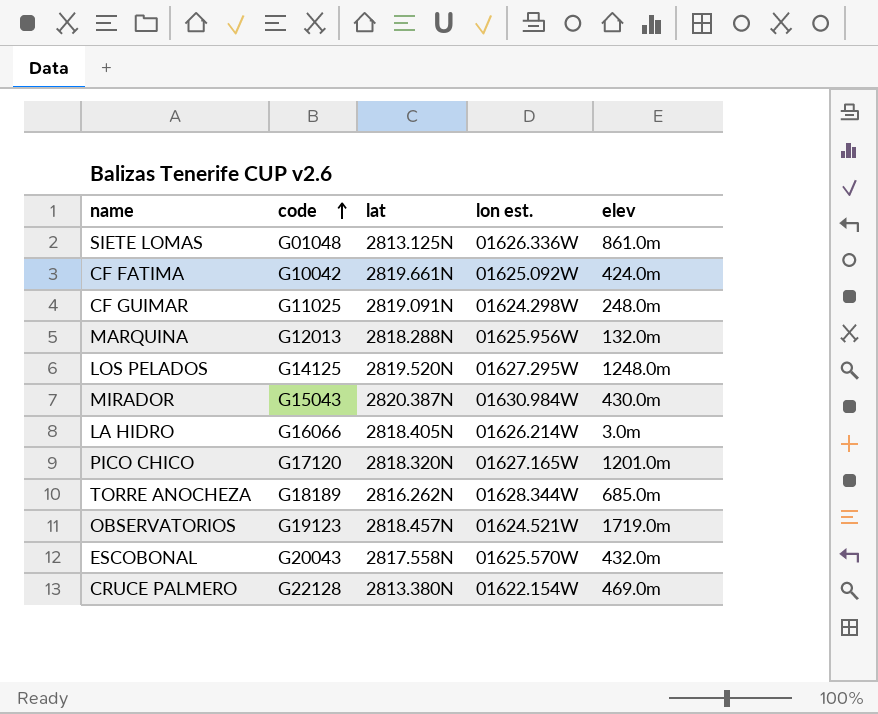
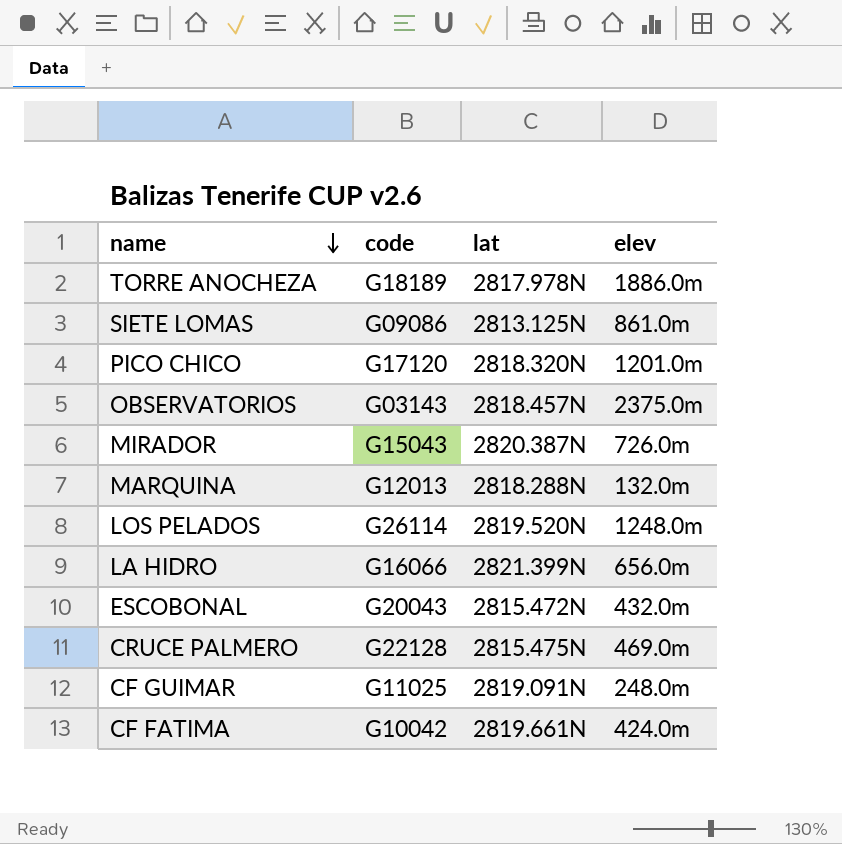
row order: code ascending -> name descending
column lon est. | position: 4 -> none
TORRE ANOCHEZA | lat: 2816.262N -> 2817.978N
TORRE ANOCHEZA | elev: 685.0m -> 1886.0m
SIETE LOMAS | code: G01048 -> G09086
OBSERVATORIOS | code: G19123 -> G03143
OBSERVATORIOS | elev: 1719.0m -> 2375.0m
MIRADOR | elev: 430.0m -> 726.0m
LOS PELADOS | code: G14125 -> G26114
LA HIDRO | lat: 2818.405N -> 2821.399N
LA HIDRO | elev: 3.0m -> 656.0m
ESCOBONAL | lat: 2817.558N -> 2815.472N
CRUCE PALMERO | lat: 2813.380N -> 2815.475N

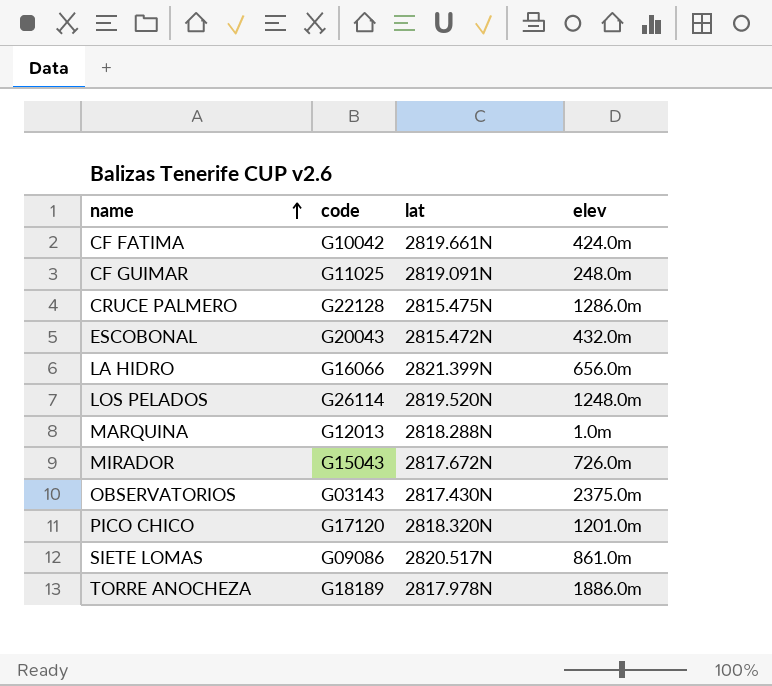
row order: name descending -> name ascending
CRUCE PALMERO | elev: 469.0m -> 1286.0m
MARQUINA | elev: 132.0m -> 1.0m
MIRADOR | lat: 2820.387N -> 2817.672N
OBSERVATORIOS | lat: 2818.457N -> 2817.430N
SIETE LOMAS | lat: 2813.125N -> 2820.517N

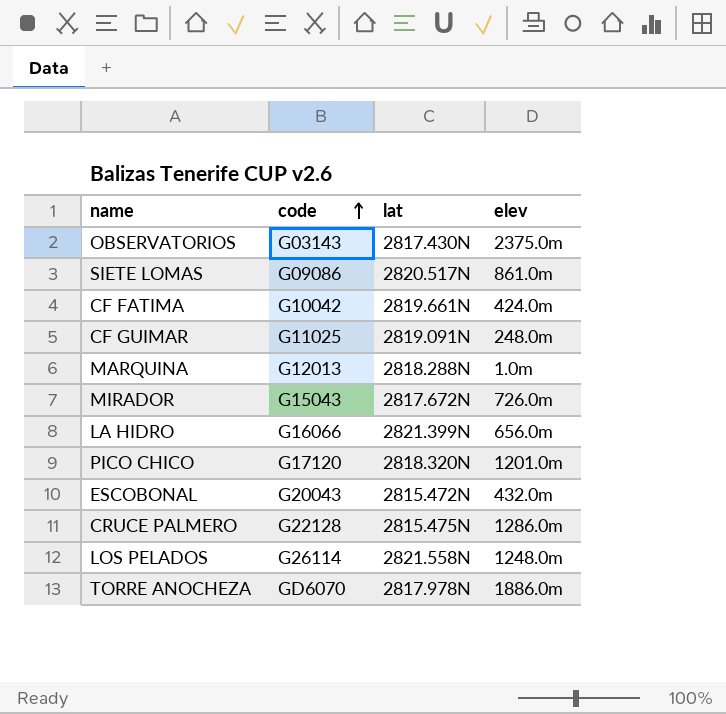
row order: name ascending -> code ascending
LOS PELADOS | lat: 2819.520N -> 2821.558N
TORRE ANOCHEZA | code: G18189 -> GD6070

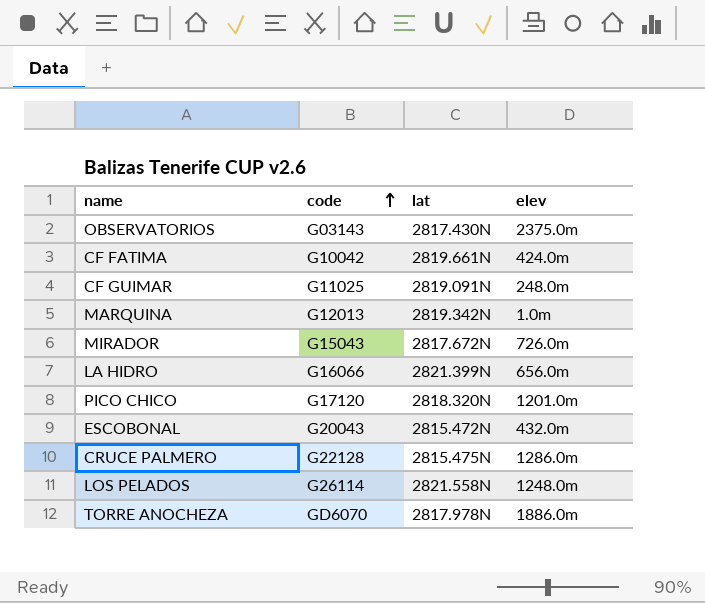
row SIETE LOMAS: G09086 | 2820.517N | 861.0m -> none
MARQUINA | lat: 2818.288N -> 2819.342N

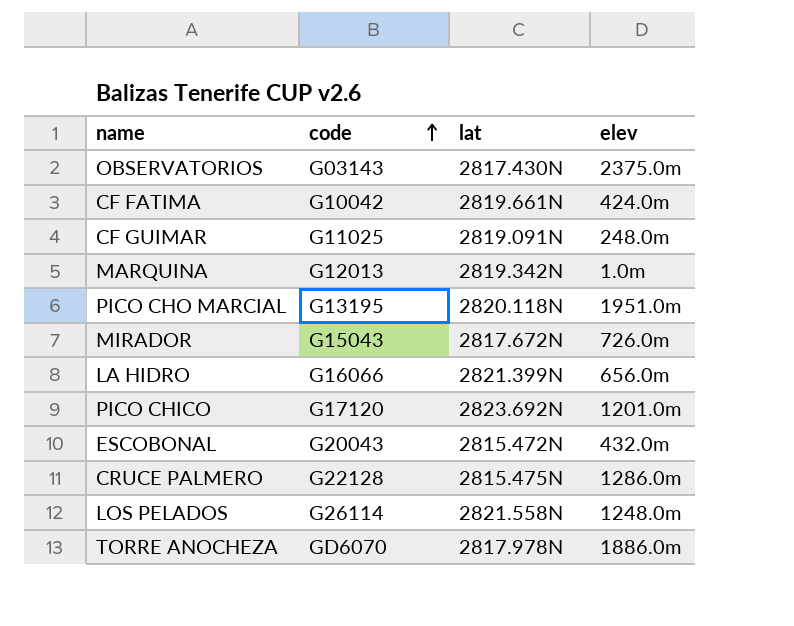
row PICO CHO MARCIAL: none -> G13195 | 2820.118N | 1951.0m
PICO CHICO | lat: 2818.320N -> 2823.692N

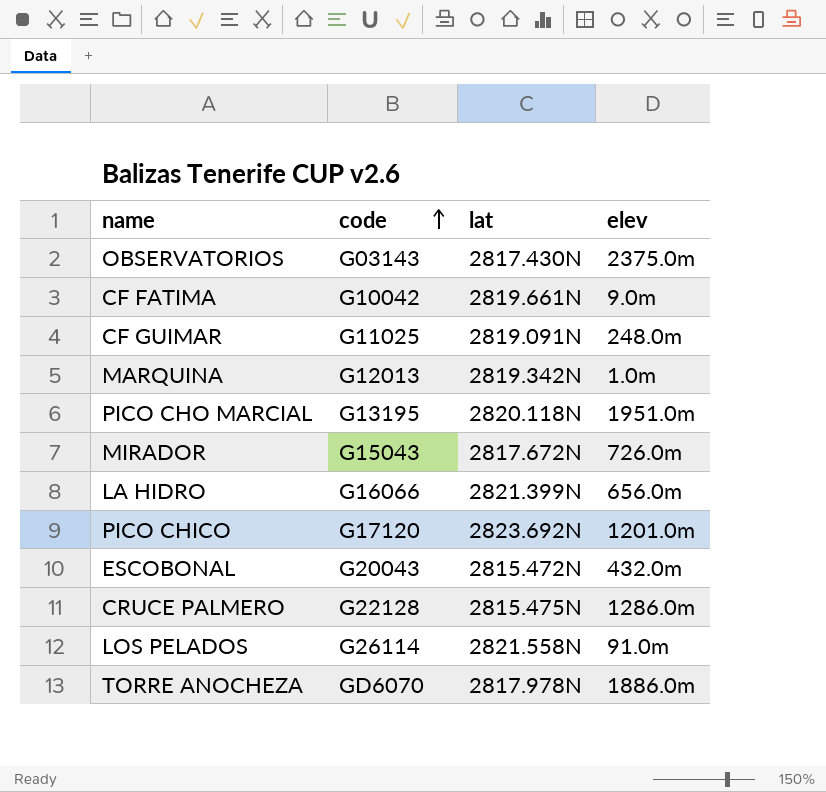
CF FATIMA | elev: 424.0m -> 9.0m
LOS PELADOS | elev: 1248.0m -> 91.0m

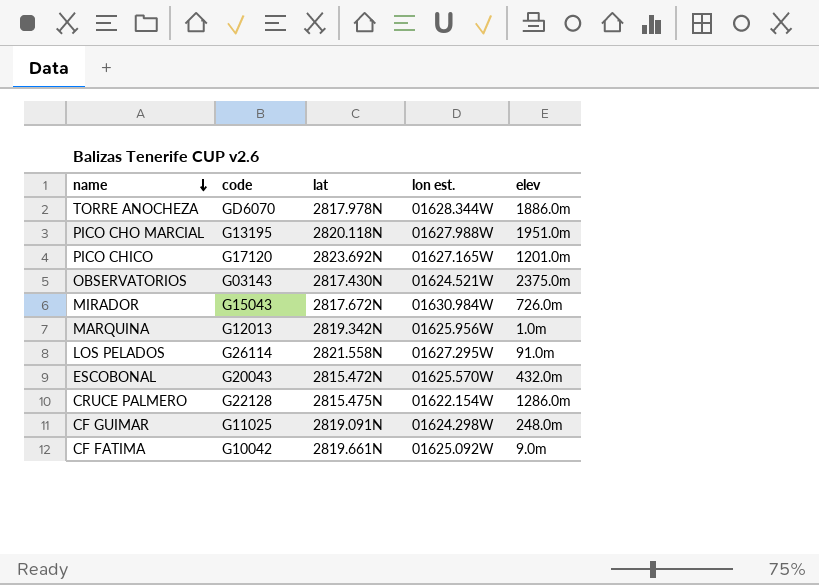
row order: code ascending -> name descending
column lon est. | position: none -> 4
row LA HIDRO: G16066 | 2821.399N | 656.0m -> none

